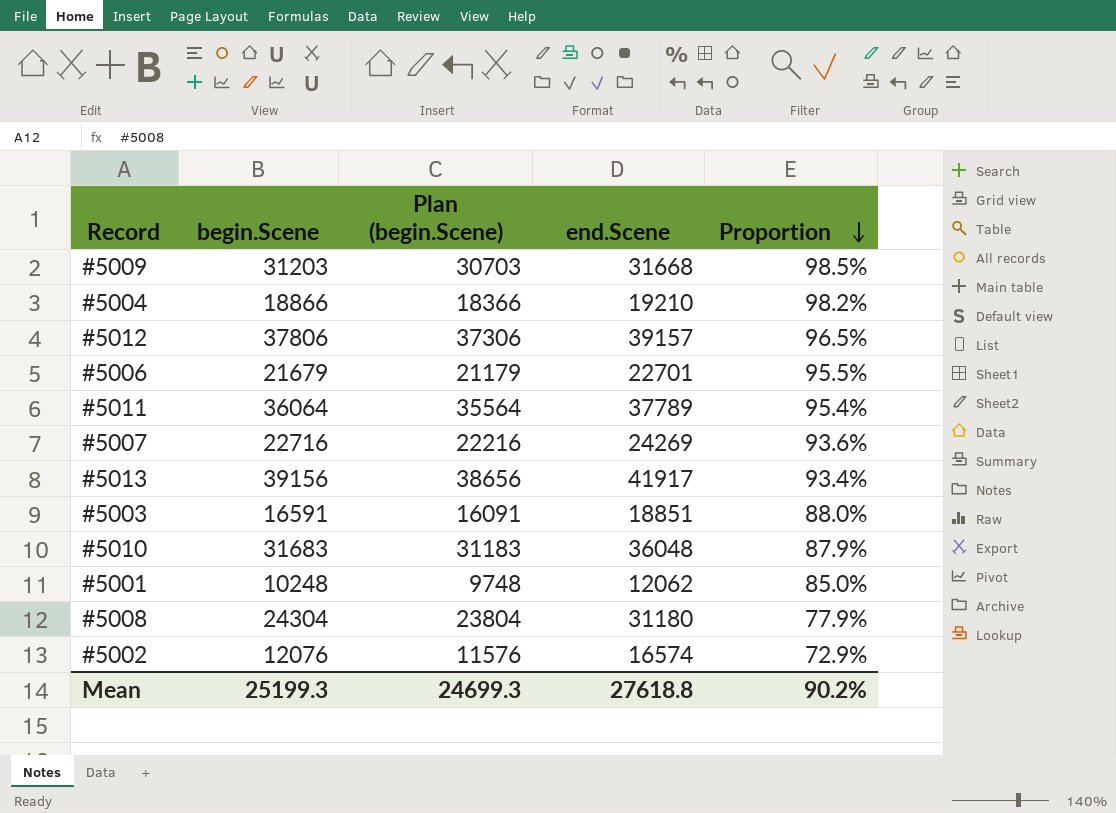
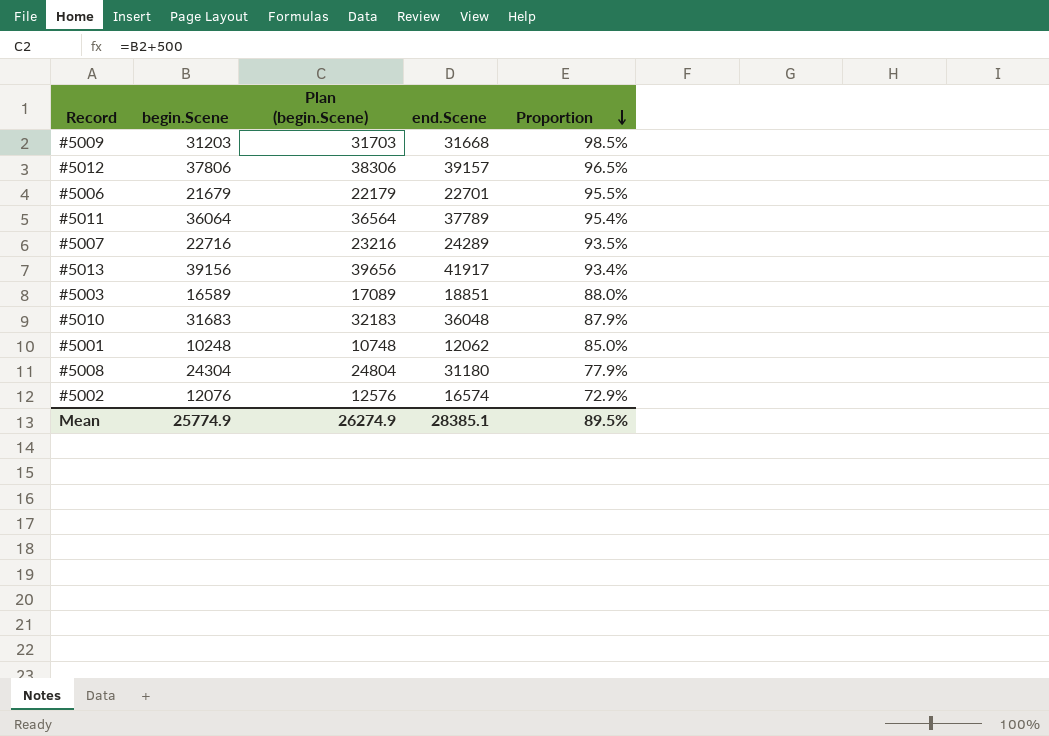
column Plan (begin.Scene) | formula: [begin.Scene] - 500 -> [begin.Scene] + 500
row #5004: 18866 | 18366 | 19210 | 98.2% -> none
#5007 | end.Scene: 24269 -> 24289
#5007 | Proportion: 93.6% -> 93.5%
#5003 | begin.Scene: 16591 -> 16589
Mean | begin.Scene: 25199.3 -> 25774.9
Mean | Plan (begin.Scene): 24699.3 -> 26274.9
Mean | end.Scene: 27618.8 -> 28385.1
Mean | Proportion: 90.2% -> 89.5%

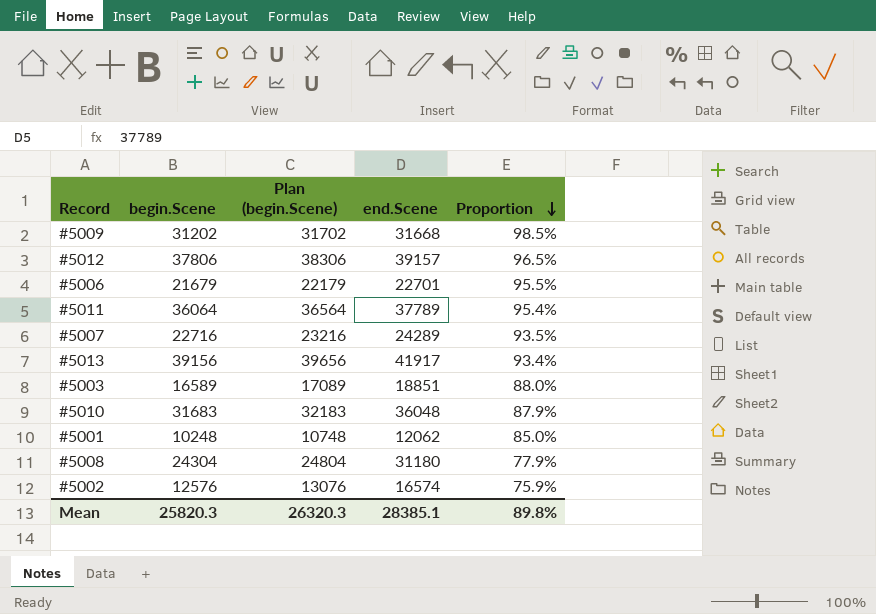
#5009 | begin.Scene: 31203 -> 31202
#5009 | Plan (begin.Scene): 31703 -> 31702
#5002 | begin.Scene: 12076 -> 12576
#5002 | Plan (begin.Scene): 12576 -> 13076
#5002 | Proportion: 72.9% -> 75.9%
Mean | begin.Scene: 25774.9 -> 25820.3
Mean | Plan (begin.Scene): 26274.9 -> 26320.3
Mean | Proportion: 89.5% -> 89.8%

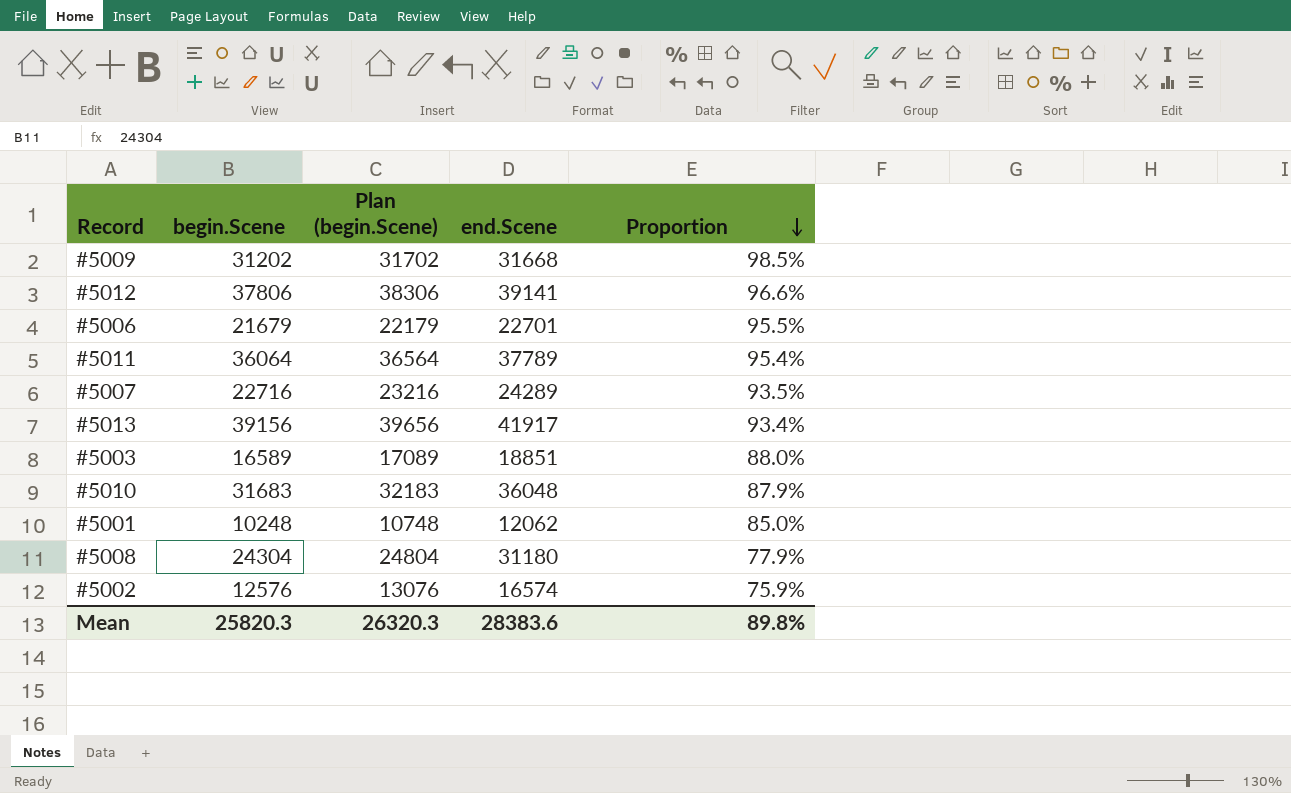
#5012 | end.Scene: 39157 -> 39141
#5012 | Proportion: 96.5% -> 96.6%
Mean | end.Scene: 28385.1 -> 28383.6

